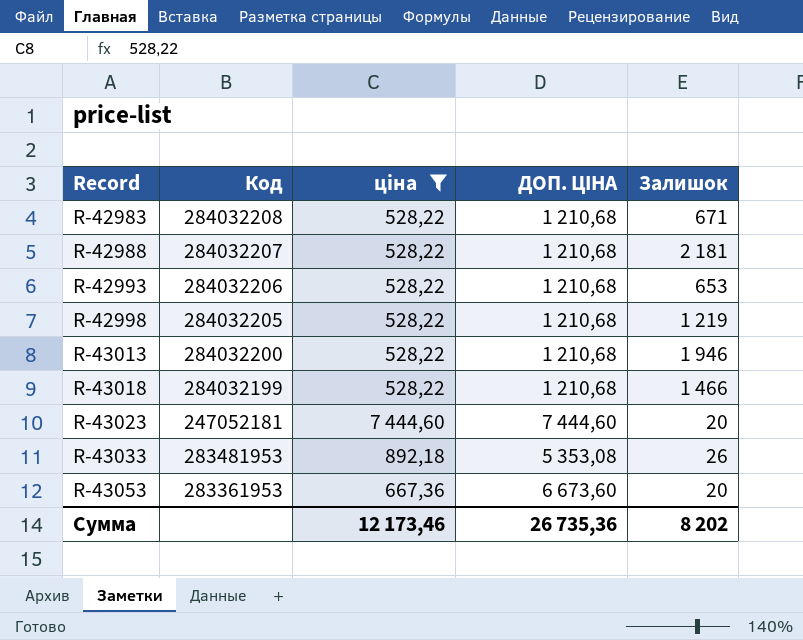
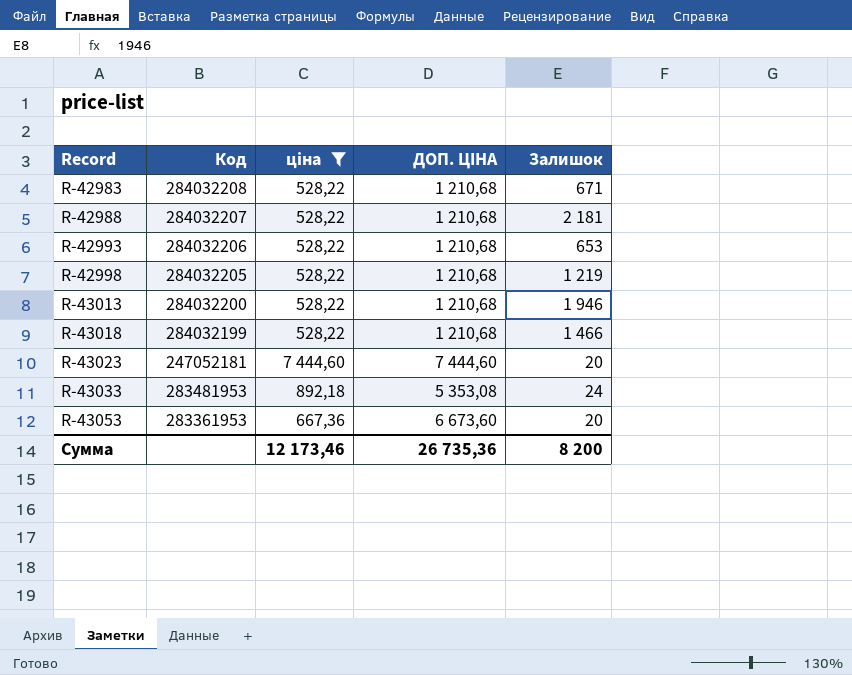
R-43033 | Залишок: 26 -> 24
Сумма | Залишок: 8 202 -> 8 200

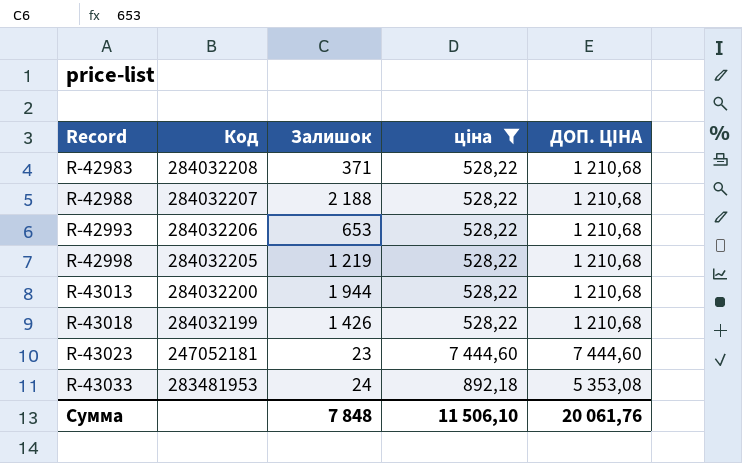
column Залишок | position: 5 -> 3
row R-43053: 283361953 | 667,36 | 6 673,60 | 20 -> none
R-42983 | Залишок: 671 -> 371
R-42988 | Залишок: 2 181 -> 2 188
R-43013 | Залишок: 1 946 -> 1 944
R-43018 | Залишок: 1 466 -> 1 426
R-43023 | Залишок: 20 -> 23
Сумма | Залишок: 8 200 -> 7 848
Сумма | ціна: 12 173,46 -> 11 506,10
Сумма | ДОП. ЦІНА: 26 735,36 -> 20 061,76

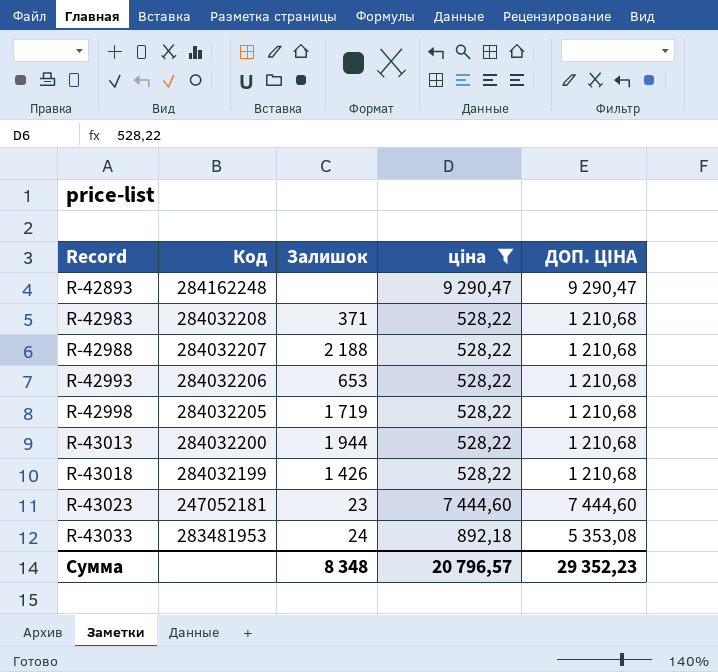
row R-42893: none -> 284162248 | none | 9 290,47 | 9 290,47
R-42998 | Залишок: 1 219 -> 1 719
Сумма | Залишок: 7 848 -> 8 348
Сумма | ціна: 11 506,10 -> 20 796,57
Сумма | ДОП. ЦІНА: 20 061,76 -> 29 352,23

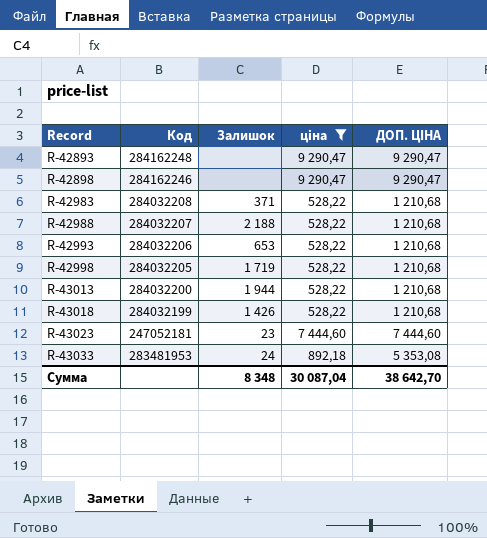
row R-42898: none -> 284162246 | none | 9 290,47 | 9 290,47
Сумма | ціна: 20 796,57 -> 30 087,04
Сумма | ДОП. ЦІНА: 29 352,23 -> 38 642,70

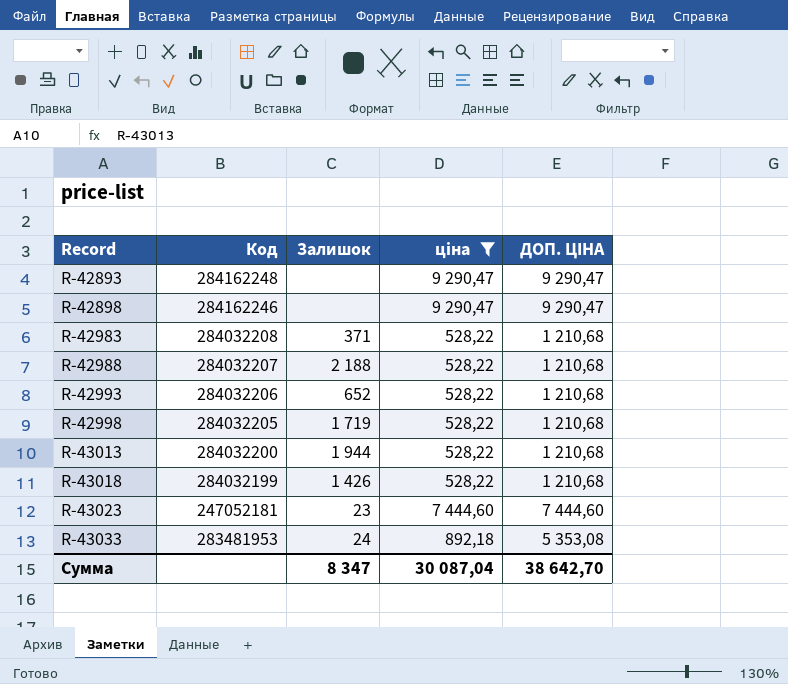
R-42993 | Залишок: 653 -> 652
Сумма | Залишок: 8 348 -> 8 347

